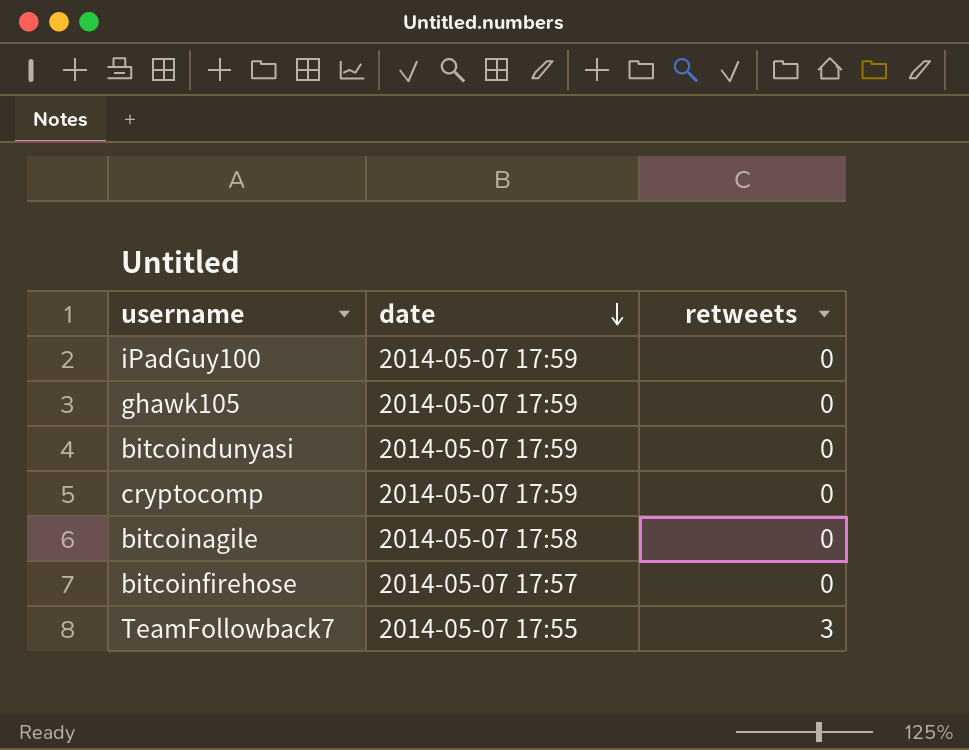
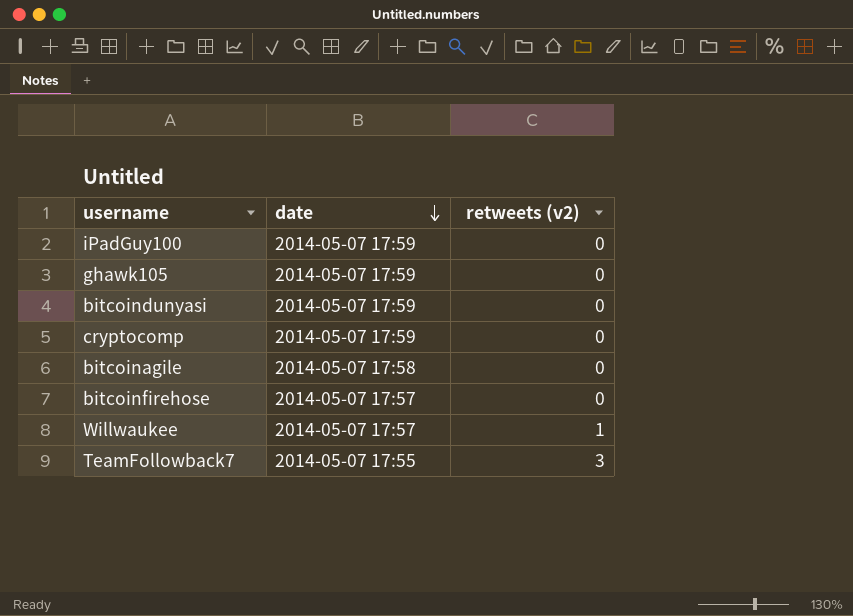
column name: retweets -> retweets (v2)
row Willwaukee: none -> 2014-05-07 17:57 | 1

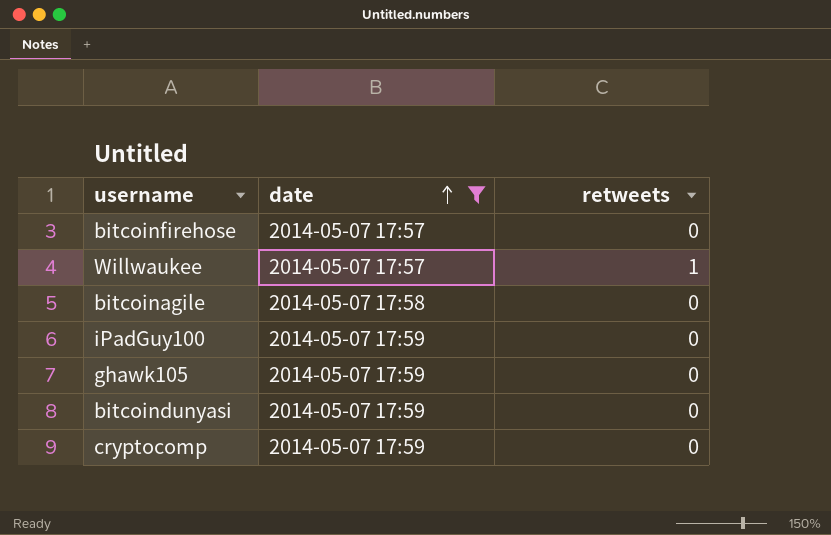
filter: none -> date != 2014-05-07 17:55
row order: date descending -> date ascending
column name: retweets (v2) -> retweets

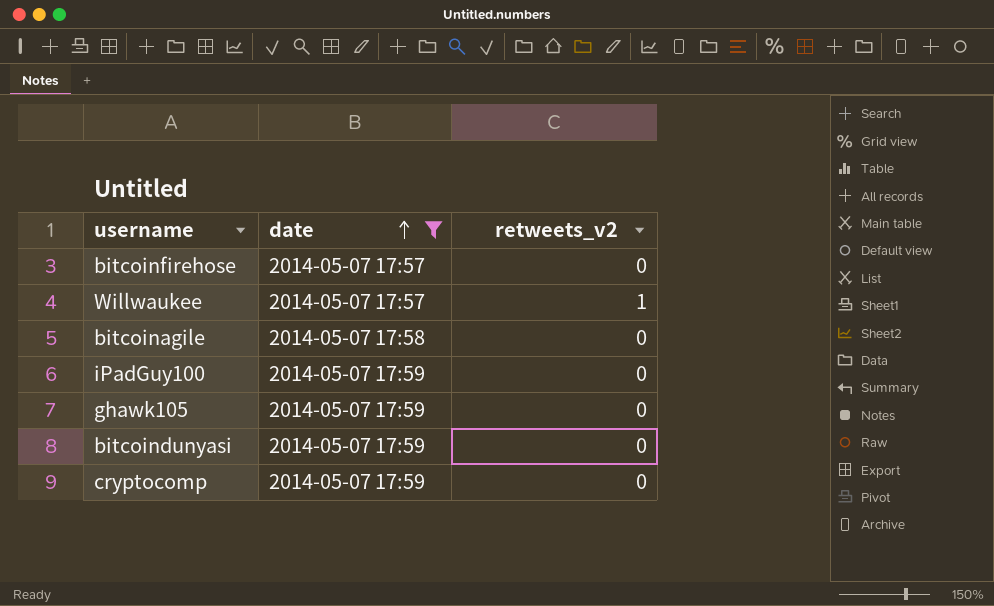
column name: retweets -> retweets_v2

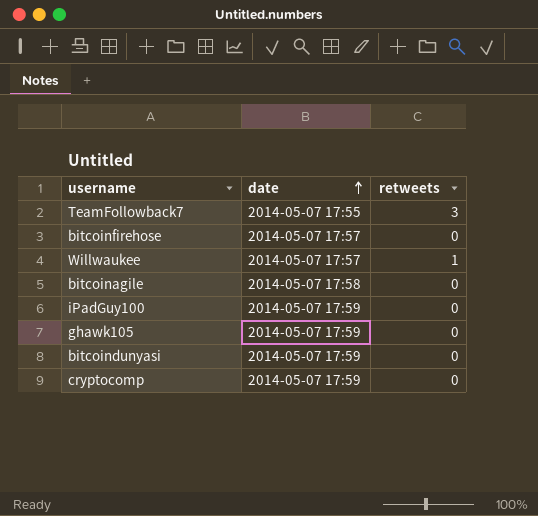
filter: date != 2014-05-07 17:55 -> none
column name: retweets_v2 -> retweets

